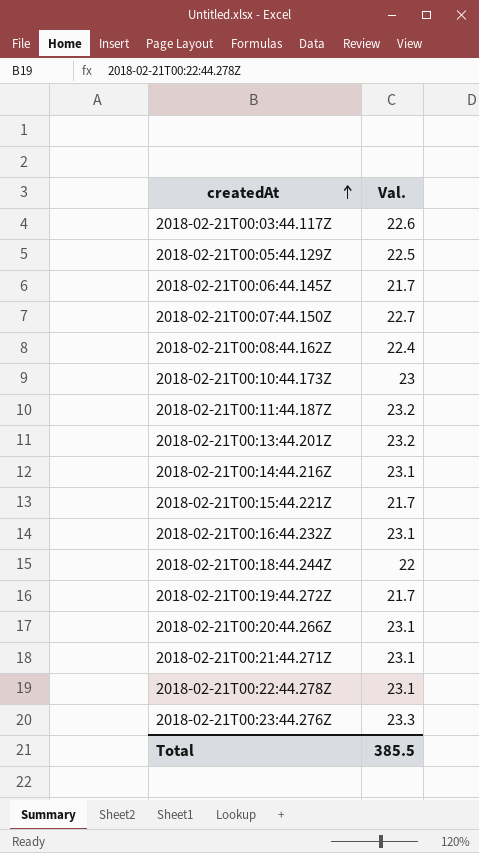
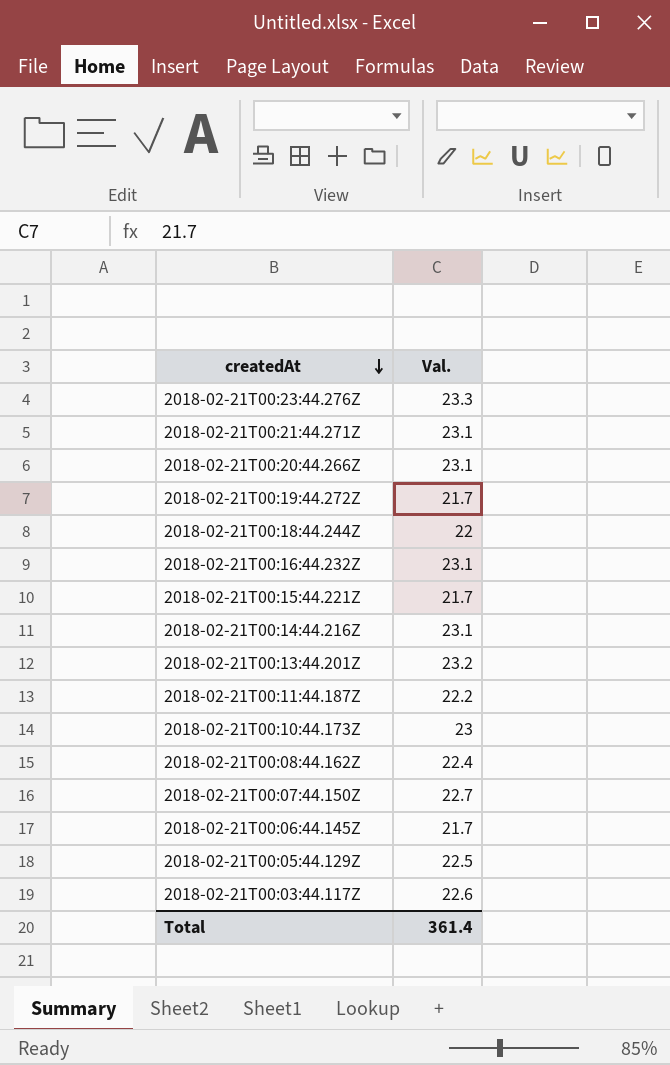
row order: createdAt ascending -> createdAt descending
row 2018-02-21T00:22:44.278Z: 23.1 -> none
2018-02-21T00:11:44.187Z | Val.: 23.2 -> 22.2
Total | Val.: 385.5 -> 361.4

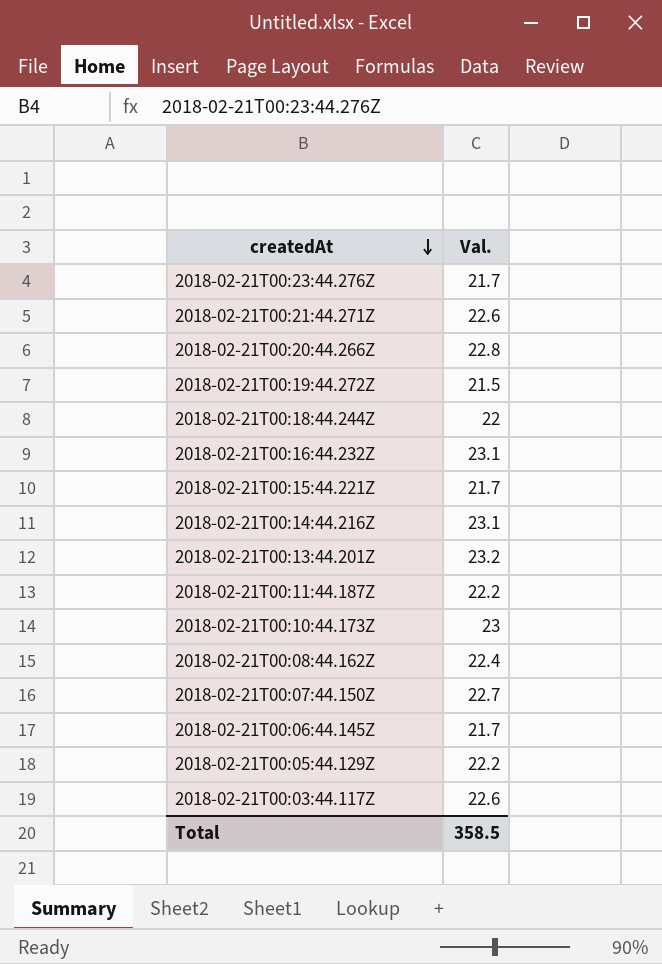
2018-02-21T00:23:44.276Z | Val.: 23.3 -> 21.7
2018-02-21T00:21:44.271Z | Val.: 23.1 -> 22.6
2018-02-21T00:20:44.266Z | Val.: 23.1 -> 22.8
2018-02-21T00:19:44.272Z | Val.: 21.7 -> 21.5
2018-02-21T00:05:44.129Z | Val.: 22.5 -> 22.2
Total | Val.: 361.4 -> 358.5

